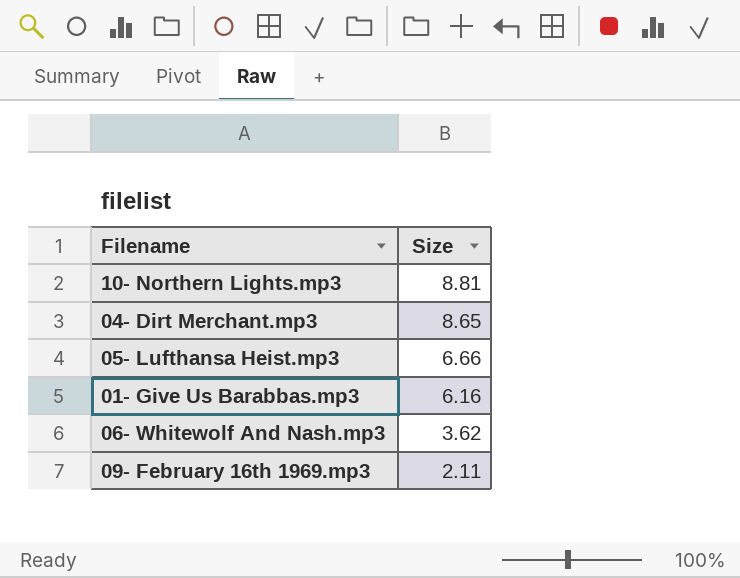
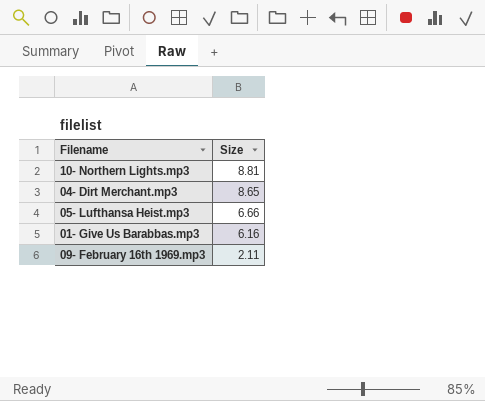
row 06- Whitewolf And Nash.mp3: 3.62 -> none

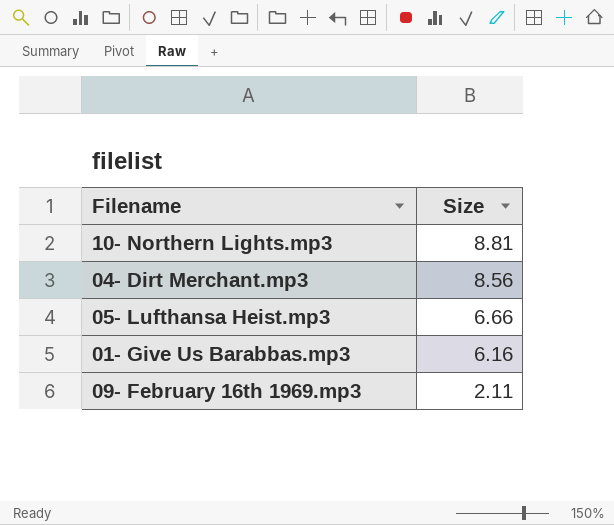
04- Dirt Merchant.mp3 | Size: 8.65 -> 8.56

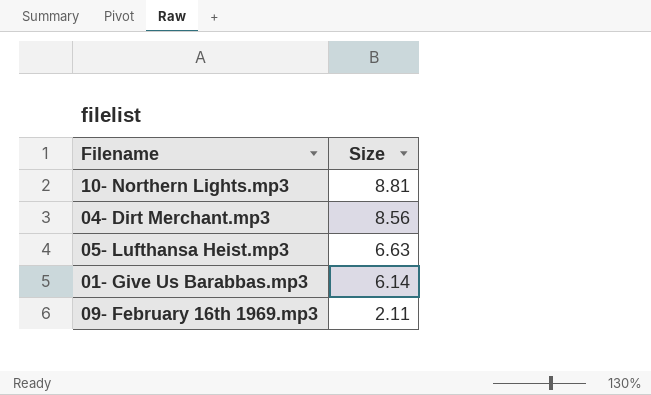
05- Lufthansa Heist.mp3 | Size: 6.66 -> 6.63
01- Give Us Barabbas.mp3 | Size: 6.16 -> 6.14

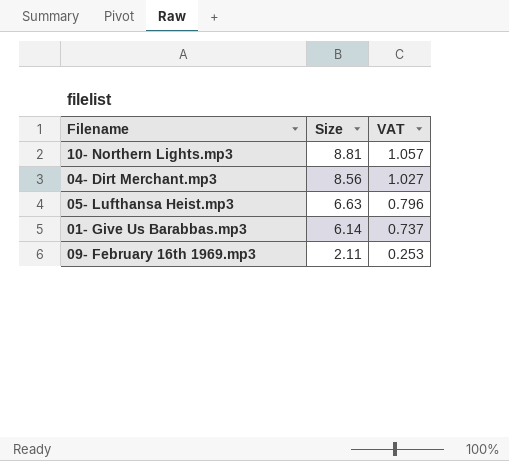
column VAT | formula: none -> [Size] * 0.12

